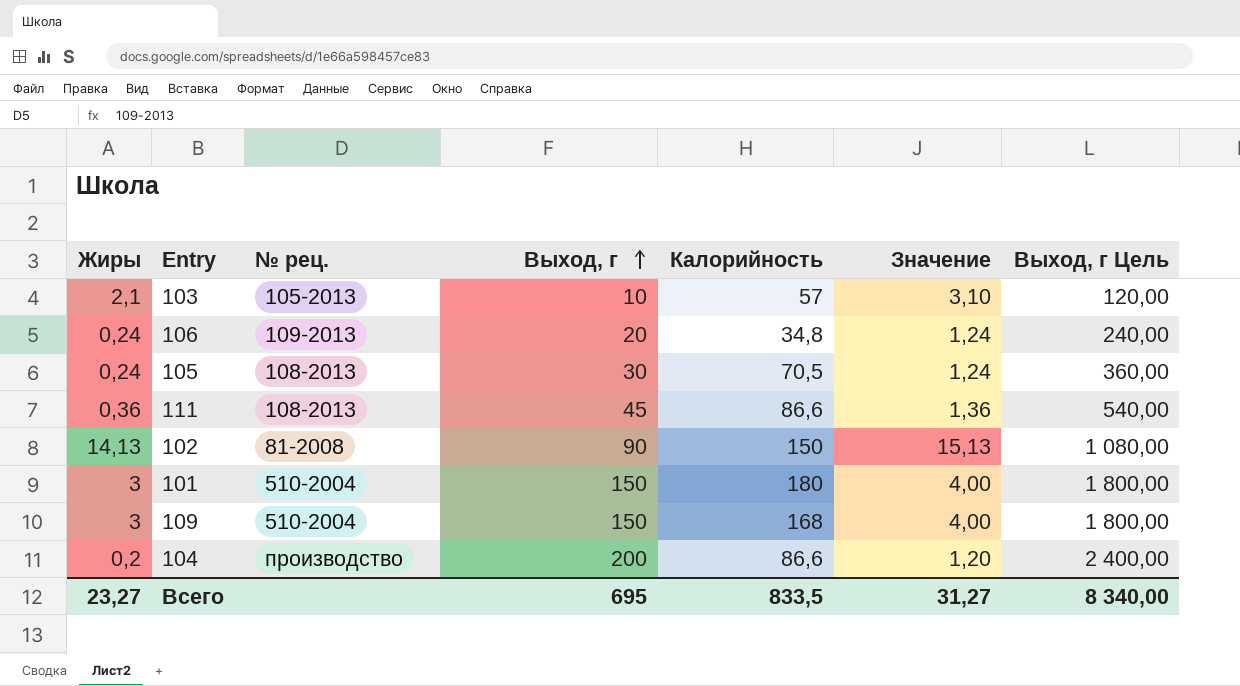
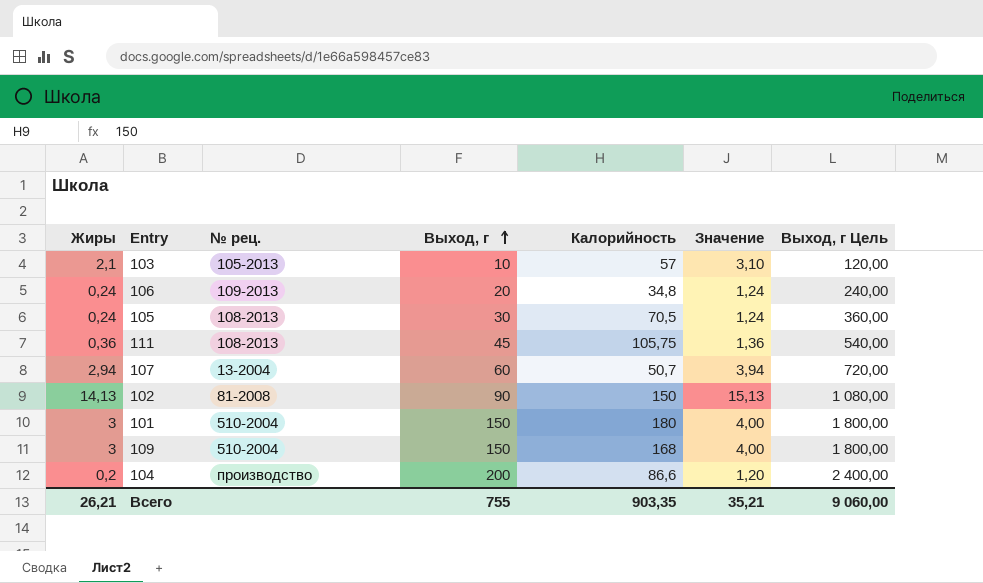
111 | Калорийность: 86,6 -> 105,75
row 107: none -> 2,94 | 13-2004 | 60 | 50,7 | 3,94 | 720,00
Всего | Жиры: 23,27 -> 26,21
Всего | Выход, г: 695 -> 755
Всего | Калорийность: 833,5 -> 903,35
Всего | Значение: 31,27 -> 35,21
Всего | Выход, г Цель: 8 340,00 -> 9 060,00

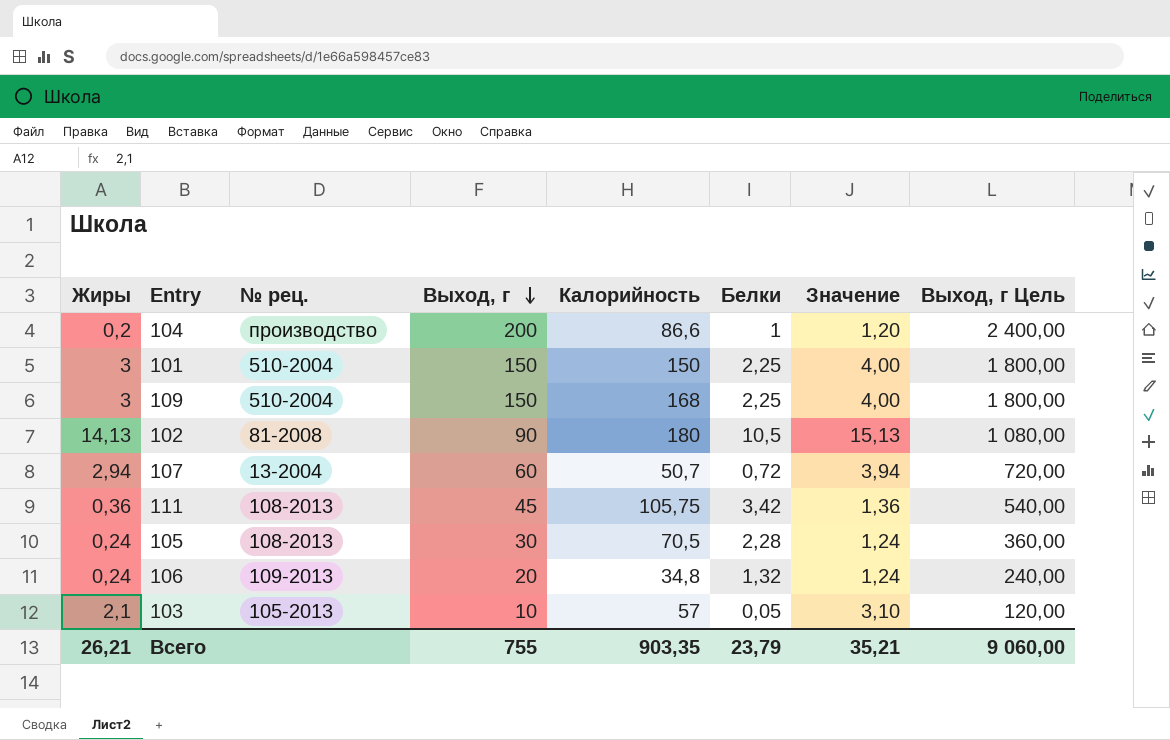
row order: Выход, г ascending -> Выход, г descending
column Белки | position: none -> 6
101 | Калорийность: 180 -> 150
102 | Калорийность: 150 -> 180

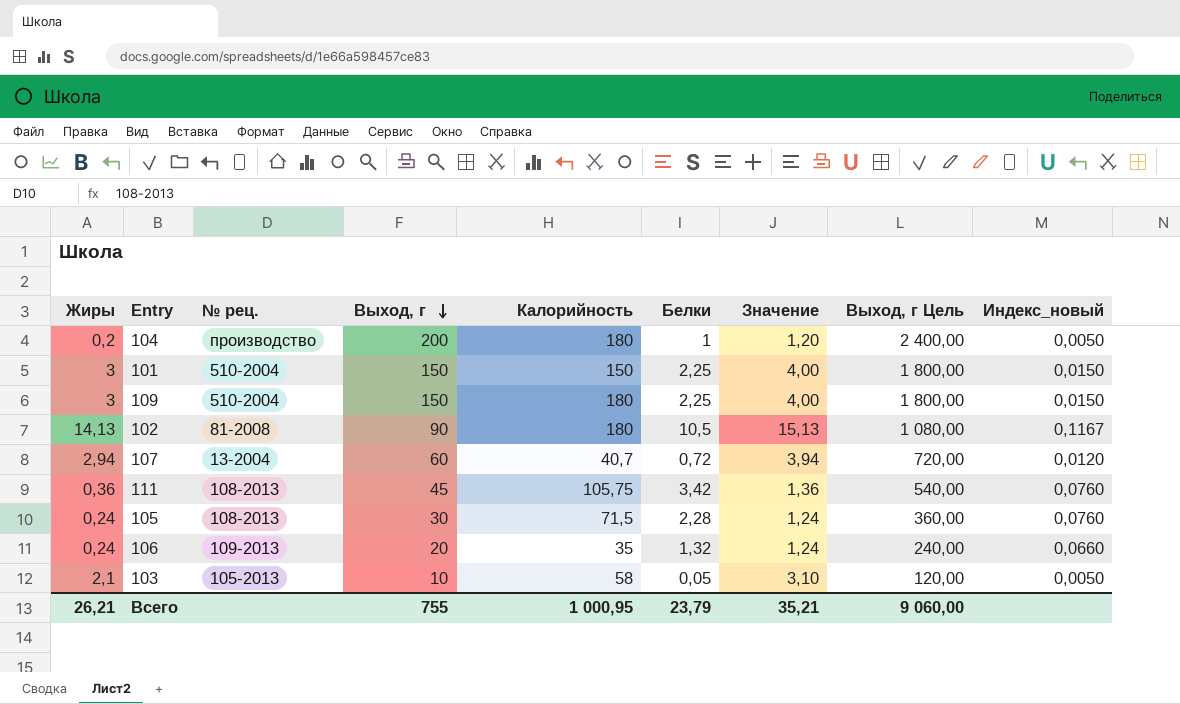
column Индекс_новый | formula: none -> [Белки] / [Выход, г]
104 | Калорийность: 86,6 -> 180
109 | Калорийность: 168 -> 180
107 | Калорийность: 50,7 -> 40,7
105 | Калорийность: 70,5 -> 71,5
106 | Калорийность: 34,8 -> 35
103 | Калорийность: 57 -> 58
Всего | Калорийность: 903,35 -> 1 000,95

